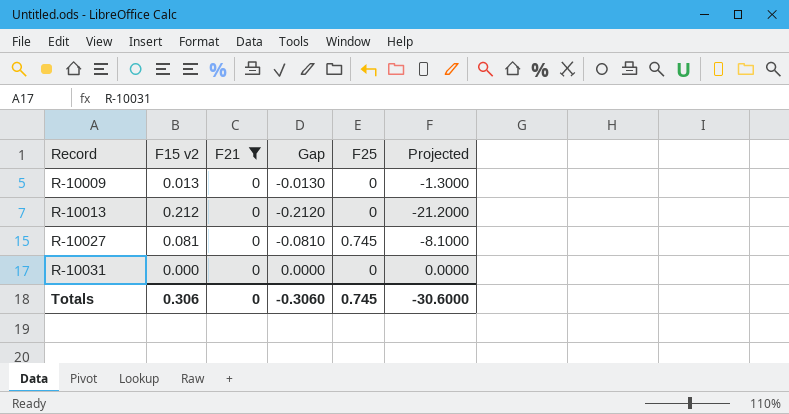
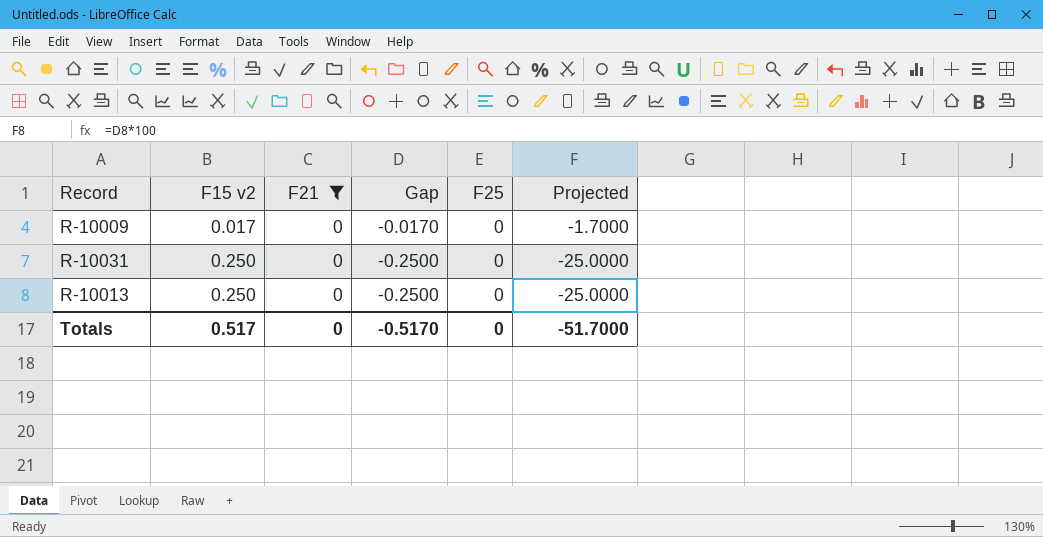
row order: Record ascending -> F15 v2 ascending
row R-10027: 0.081 | 0 | -0.0810 | 0.745 | -8.1000 -> none
R-10009 | F15 v2: 0.013 -> 0.017
R-10009 | Gap: -0.0130 -> -0.0170
R-10009 | Projected: -1.3000 -> -1.7000
R-10031 | F15 v2: 0.000 -> 0.250
R-10031 | Gap: 0.0000 -> -0.2500
R-10031 | Projected: 0.0000 -> -25.0000
R-10013 | F15 v2: 0.212 -> 0.250
R-10013 | Gap: -0.2120 -> -0.2500
R-10013 | Projected: -21.2000 -> -25.0000
Totals | F15 v2: 0.306 -> 0.517
Totals | Gap: -0.3060 -> -0.5170
Totals | F25: 0.745 -> 0
Totals | Projected: -30.6000 -> -51.7000

